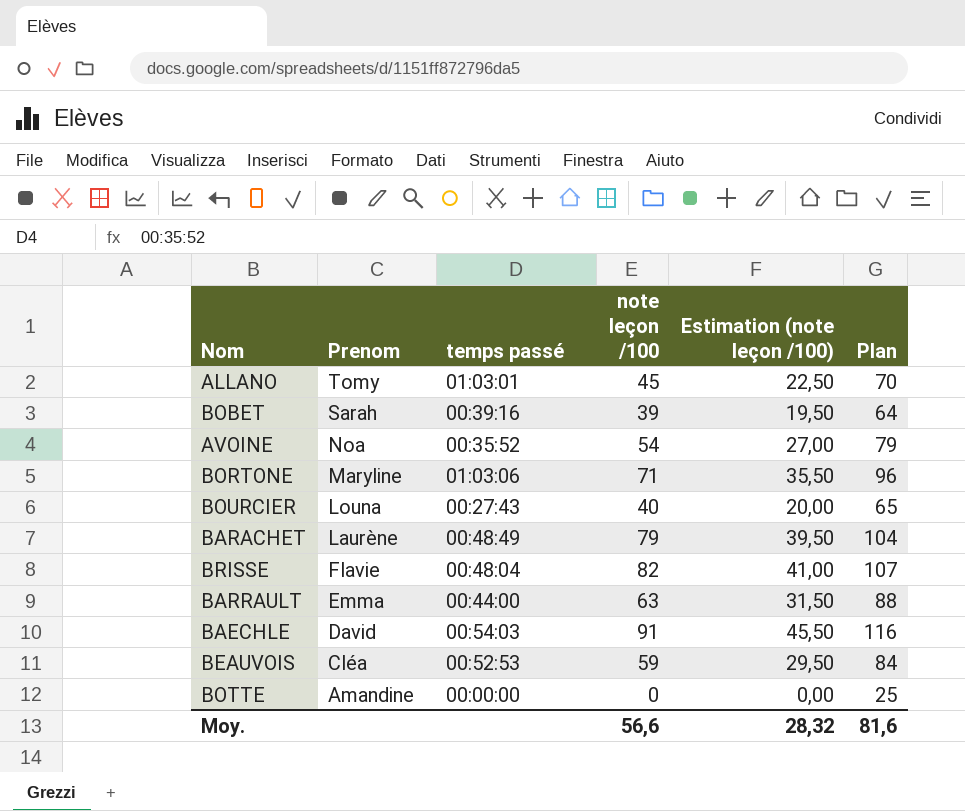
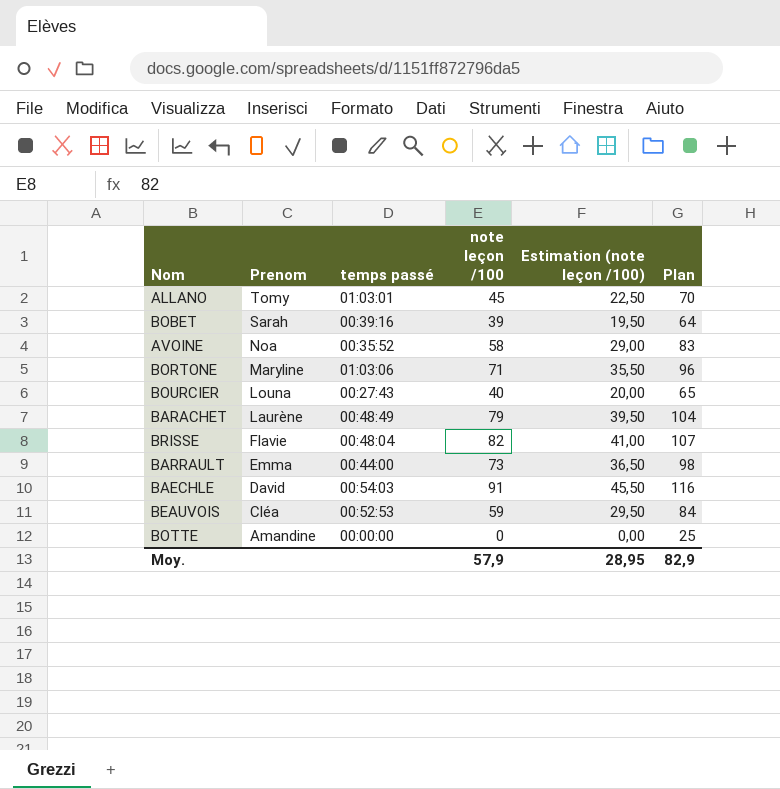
AVOINE | note leçon /100: 54 -> 58
AVOINE | Estimation (note leçon /100): 27,00 -> 29,00
AVOINE | Plan: 79 -> 83
BARRAULT | note leçon /100: 63 -> 73
BARRAULT | Estimation (note leçon /100): 31,50 -> 36,50
BARRAULT | Plan: 88 -> 98
Moy. | note leçon /100: 56,6 -> 57,9
Moy. | Estimation (note leçon /100): 28,32 -> 28,95
Moy. | Plan: 81,6 -> 82,9

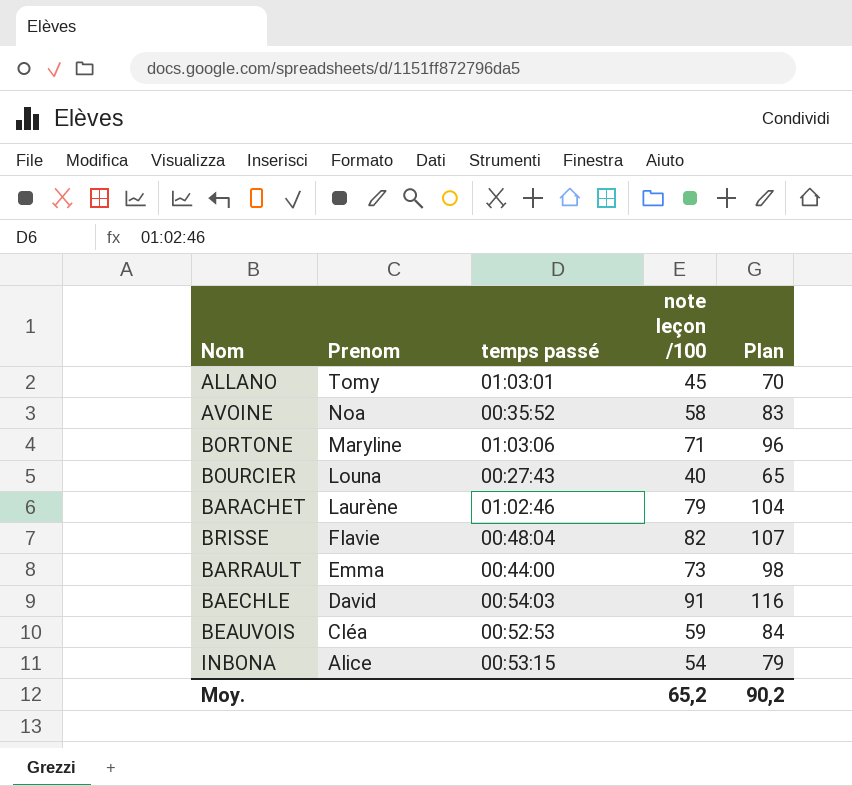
column Estimation (note leçon /100) | formula: [note leçon /100] * 0,5 -> none
row BOBET: Sarah | 00:39:16 | 39 | 19,50 | 64 -> none
row BOTTE: Amandine | 00:00:00 | 0 | 0,00 | 25 -> none
BARACHET | temps passé: 00:48:49 -> 01:02:46
row INBONA: none -> Alice | 00:53:15 | 54 | 79
Moy. | note leçon /100: 57,9 -> 65,2
Moy. | Plan: 82,9 -> 90,2

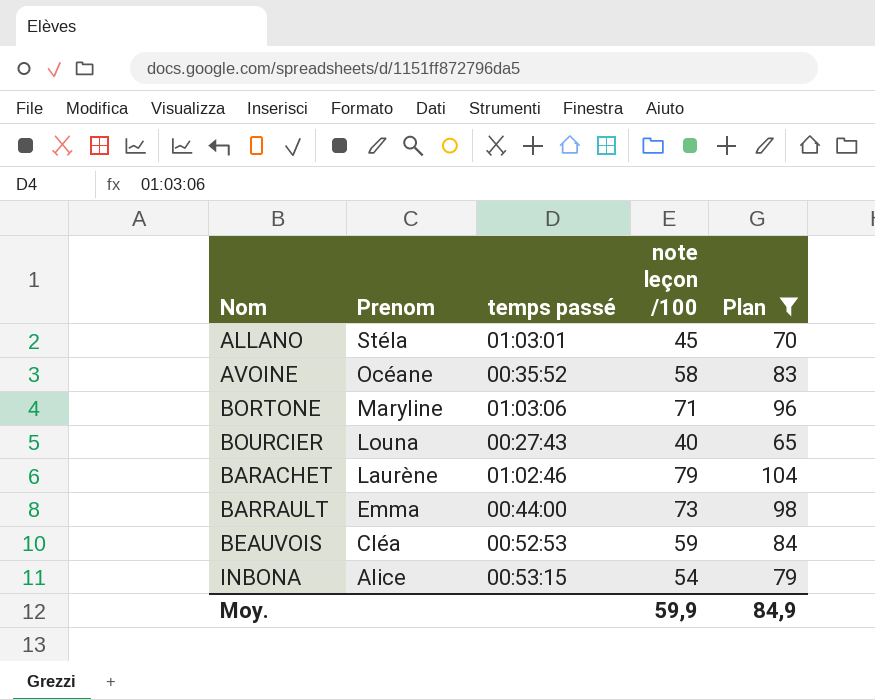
filter: none -> Plan <= 104
ALLANO | Prenom: Tomy -> Stéla
AVOINE | Prenom: Noa -> Océane
Moy. | note leçon /100: 65,2 -> 59,9
Moy. | Plan: 90,2 -> 84,9

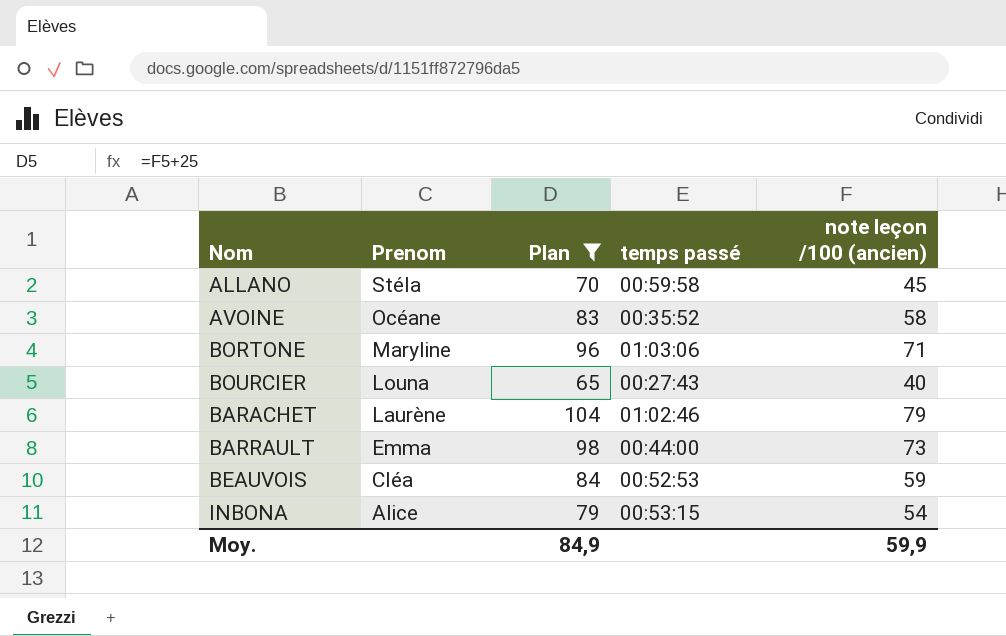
column Plan | position: 5 -> 3
column name: note leçon /100 -> note leçon /100 (ancien)
ALLANO | temps passé: 01:03:01 -> 00:59:58

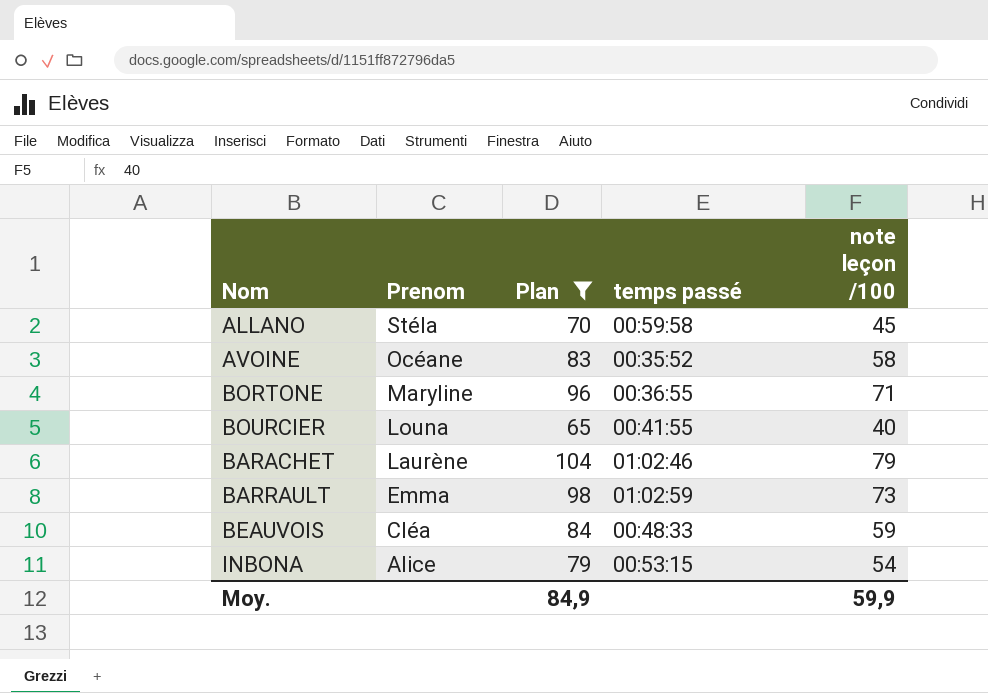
column name: note leçon /100 (ancien) -> note leçon /100
BORTONE | temps passé: 01:03:06 -> 00:36:55
BOURCIER | temps passé: 00:27:43 -> 00:41:55
BARRAULT | temps passé: 00:44:00 -> 01:02:59
BEAUVOIS | temps passé: 00:52:53 -> 00:48:33

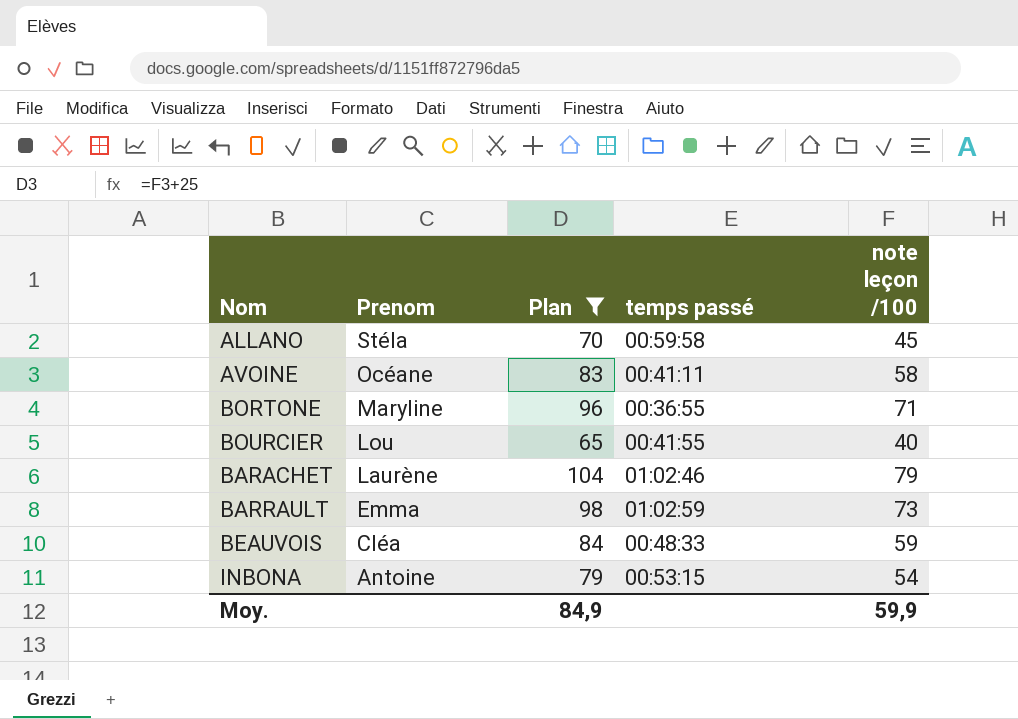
AVOINE | temps passé: 00:35:52 -> 00:41:11
BOURCIER | Prenom: Louna -> Lou
INBONA | Prenom: Alice -> Antoine

